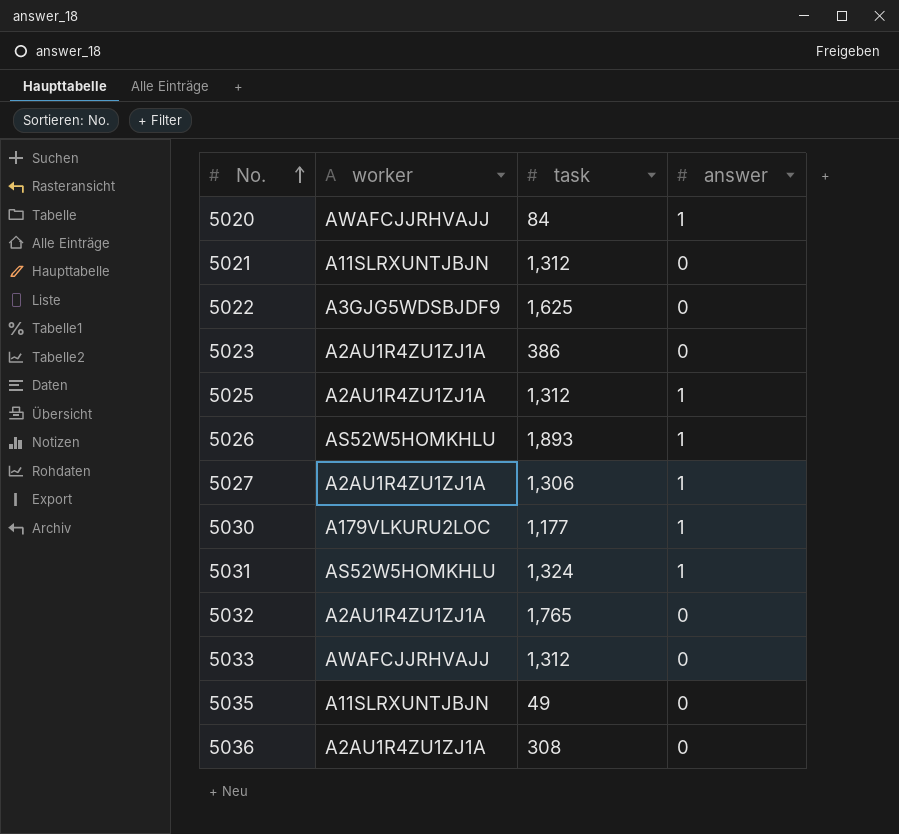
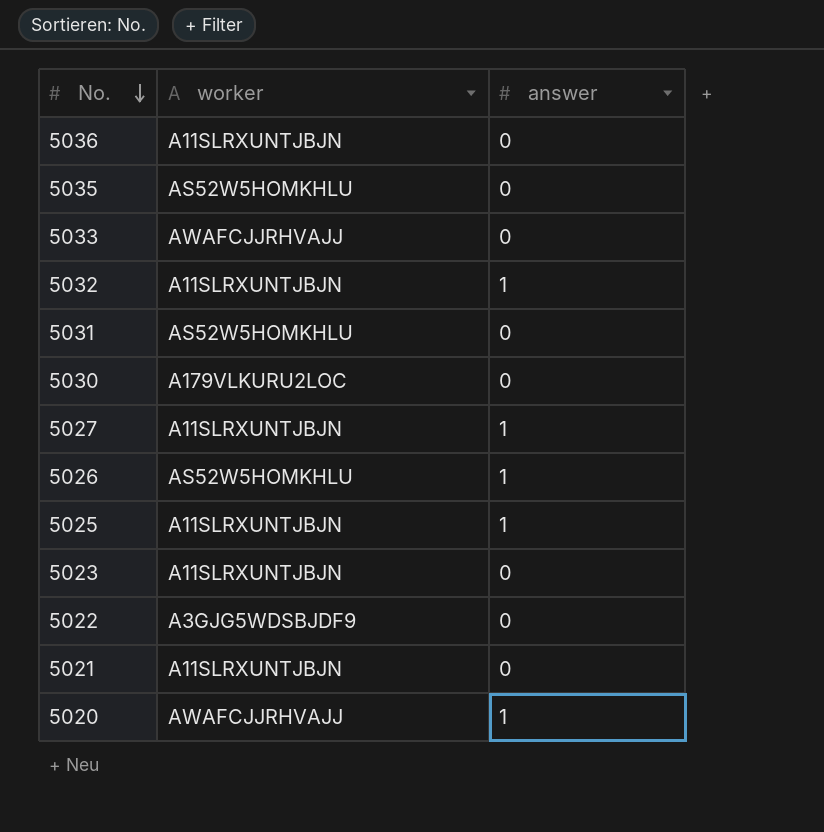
row order: No. ascending -> No. descending
column task | position: 3 -> none
5036 | worker: A2AU1R4ZU1ZJ1A -> A11SLRXUNTJBJN
5035 | worker: A11SLRXUNTJBJN -> AS52W5HOMKHLU
5032 | worker: A2AU1R4ZU1ZJ1A -> A11SLRXUNTJBJN
5032 | answer: 0 -> 1
5031 | answer: 1 -> 0
5030 | answer: 1 -> 0
5027 | worker: A2AU1R4ZU1ZJ1A -> A11SLRXUNTJBJN
5025 | worker: A2AU1R4ZU1ZJ1A -> A11SLRXUNTJBJN
5023 | worker: A2AU1R4ZU1ZJ1A -> A11SLRXUNTJBJN

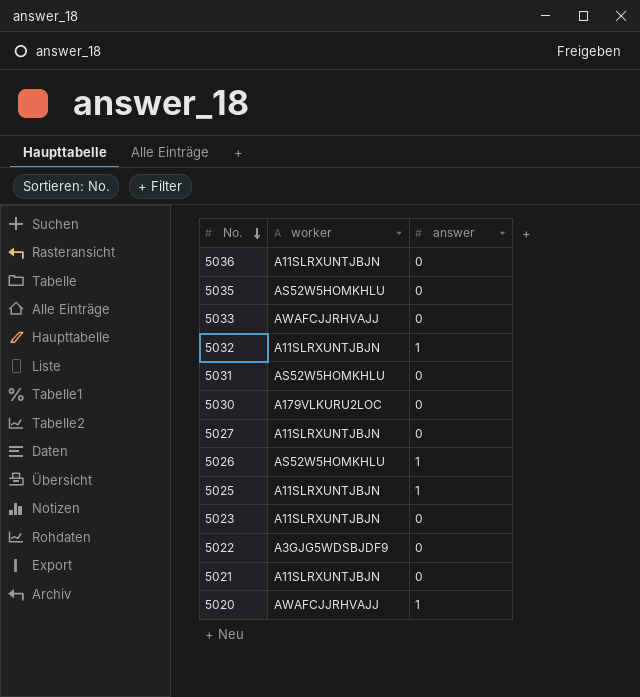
5027 | answer: 1 -> 0

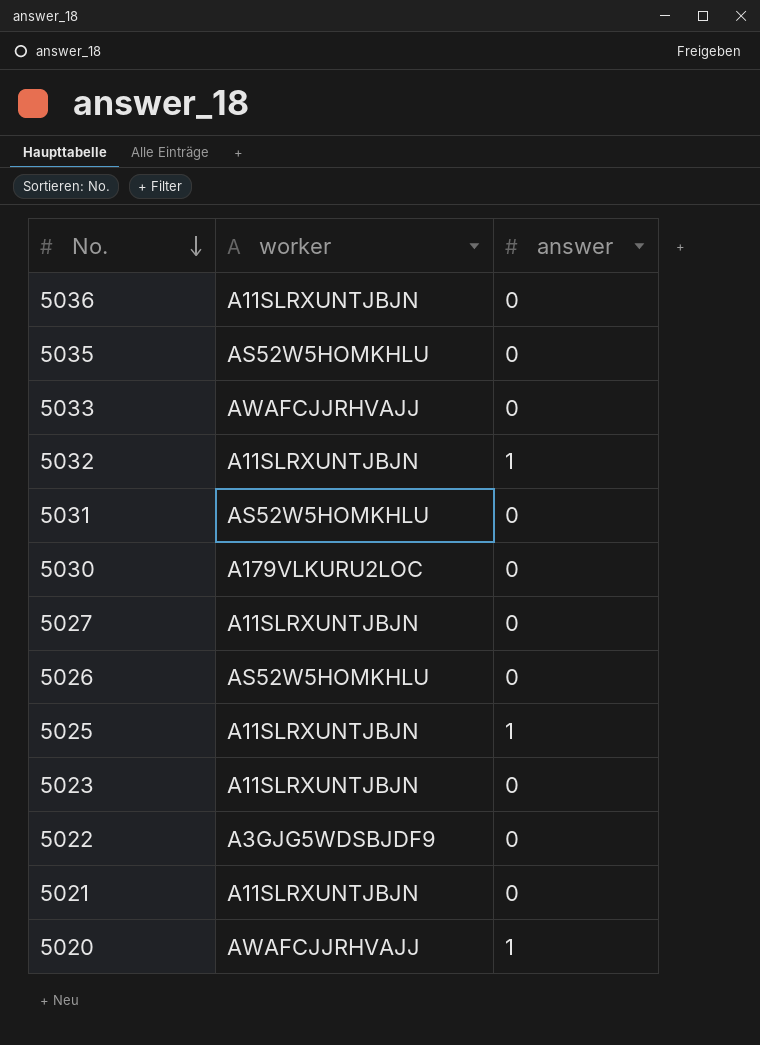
5026 | answer: 1 -> 0

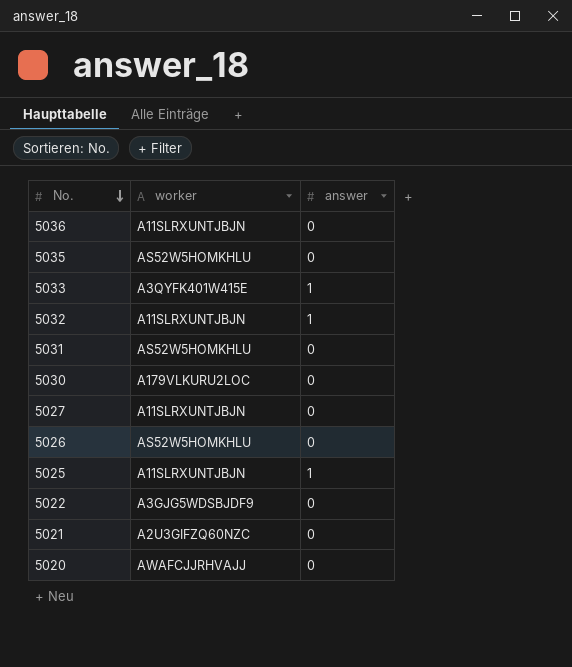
row 5023: A11SLRXUNTJBJN | 0 -> none
5033 | worker: AWAFCJJRHVAJJ -> A3QYFK401W415E
5033 | answer: 0 -> 1
5021 | worker: A11SLRXUNTJBJN -> A2U3GIFZQ60NZC
5020 | answer: 1 -> 0

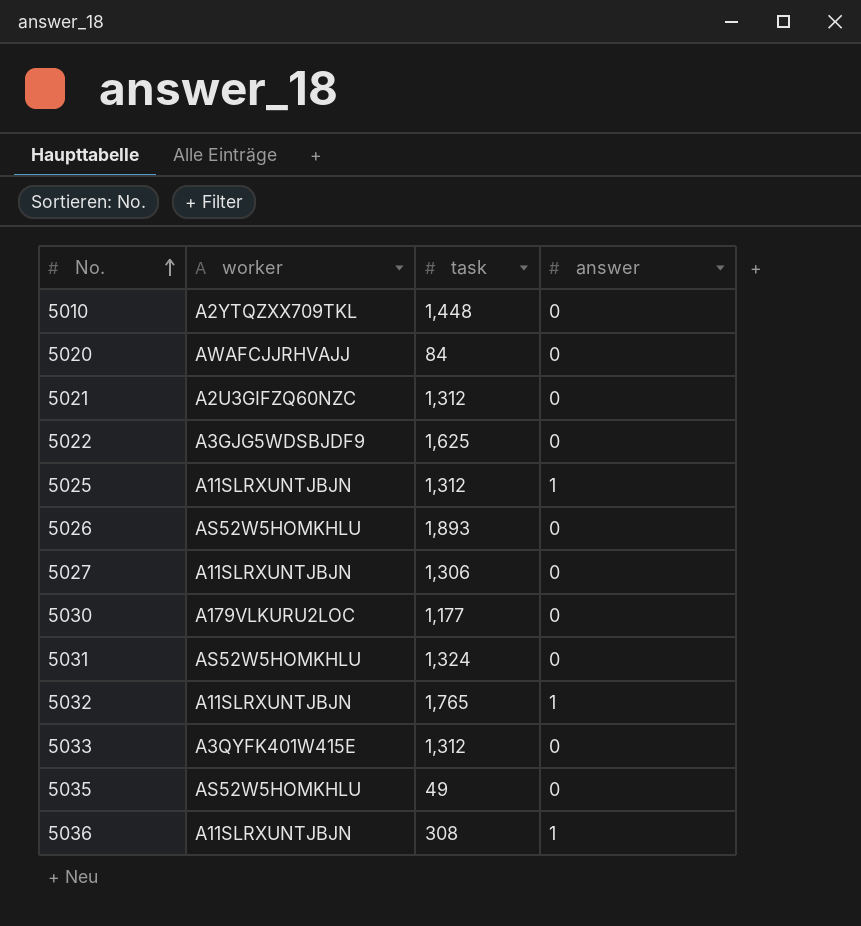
row order: No. descending -> No. ascending
column task | position: none -> 3
row 5010: none -> A2YTQZXX709TKL | 1,448 | 0
5033 | answer: 1 -> 0
5036 | answer: 0 -> 1

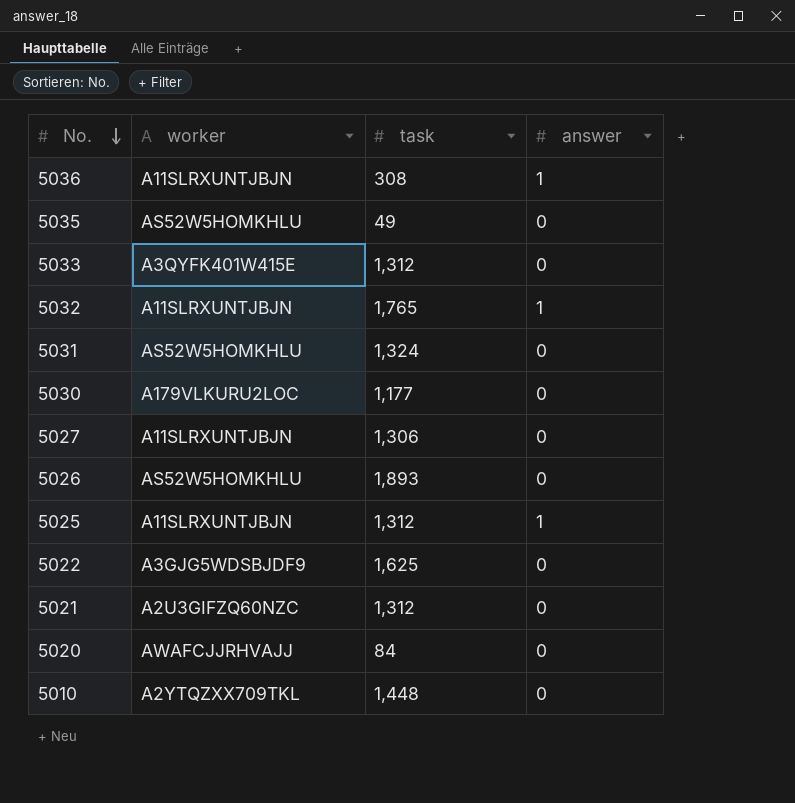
row order: No. ascending -> No. descending

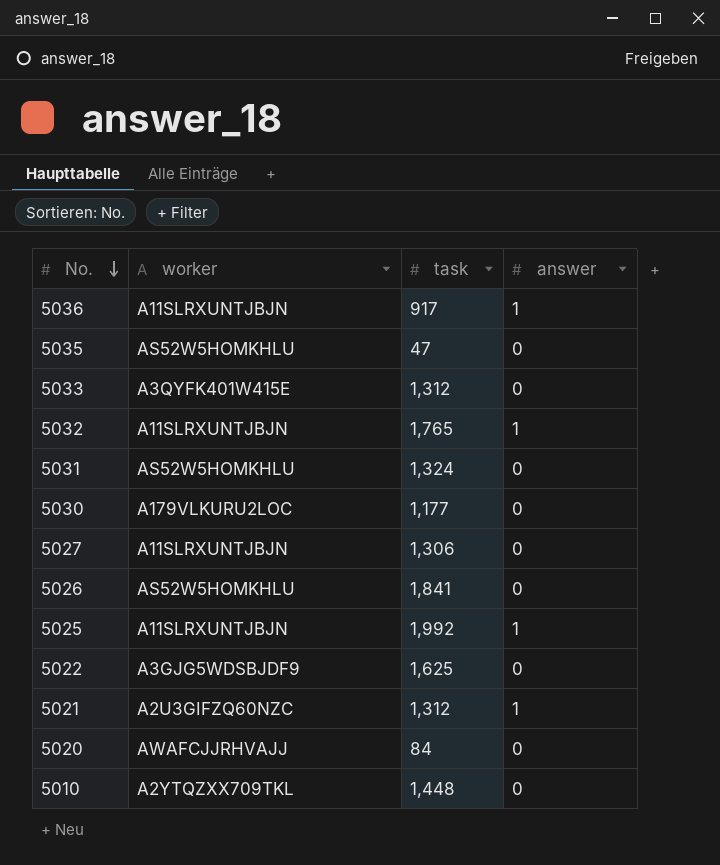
5036 | task: 308 -> 917
5035 | task: 49 -> 47
5026 | task: 1,893 -> 1,841
5025 | task: 1,312 -> 1,992
5021 | answer: 0 -> 1

